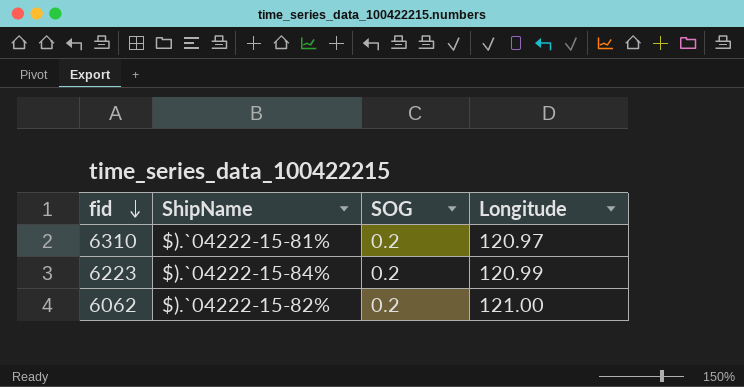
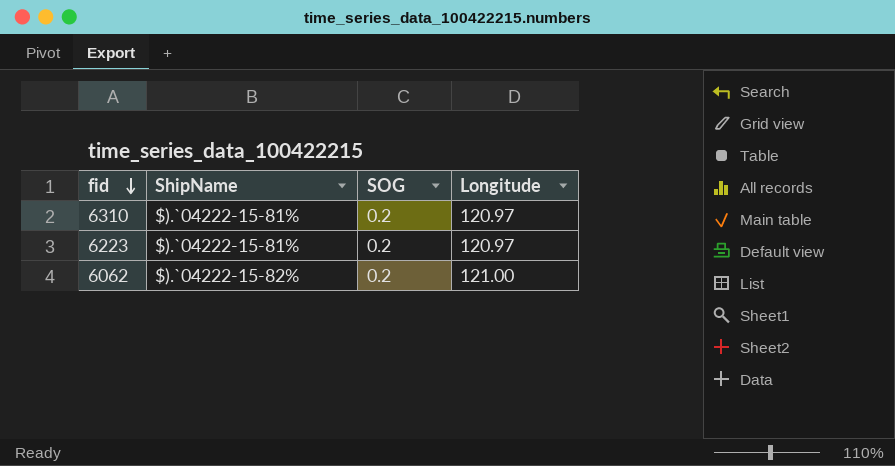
6223 | ShipName: $).`04222-15-84% -> $).`04222-15-81%
6223 | Longitude: 120.99 -> 120.97

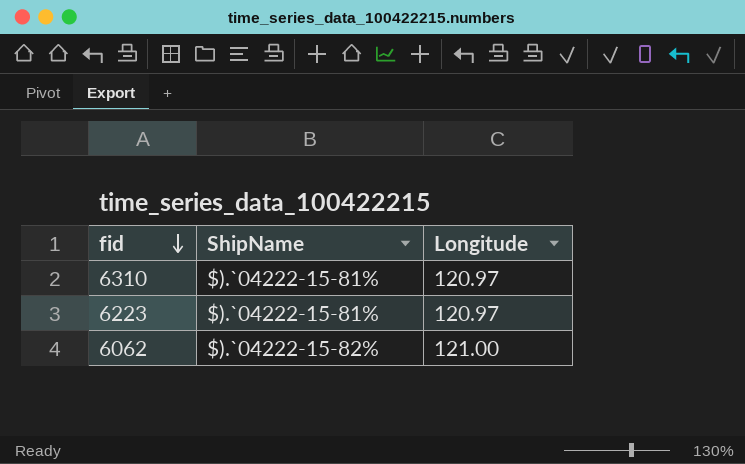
column SOG | position: 3 -> none

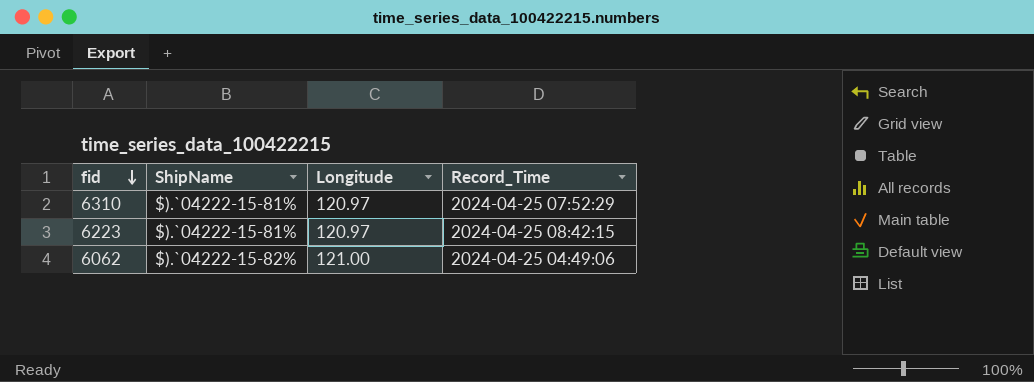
column Record_Time | position: none -> 4

